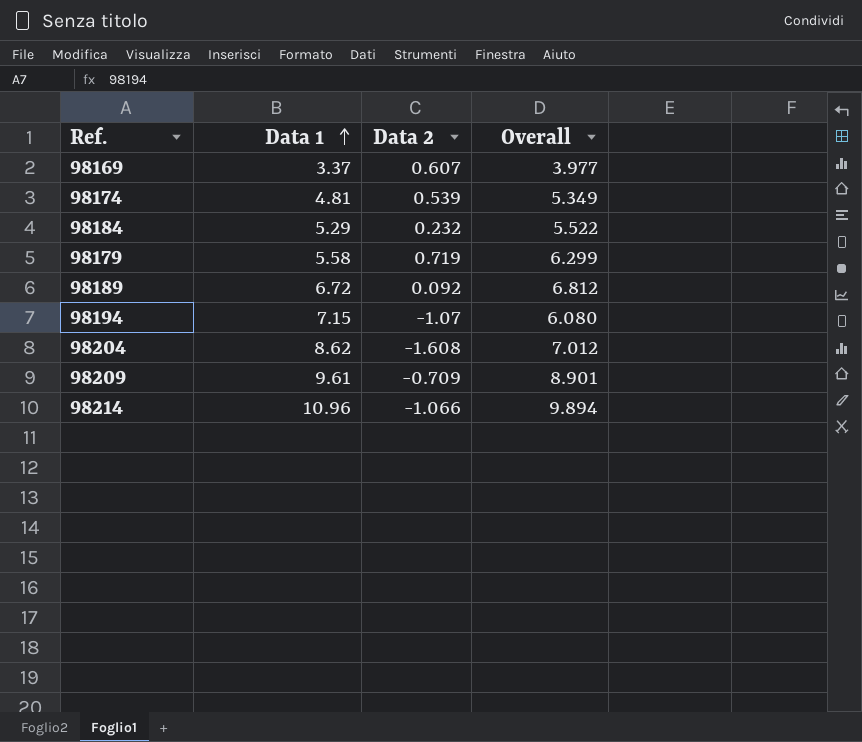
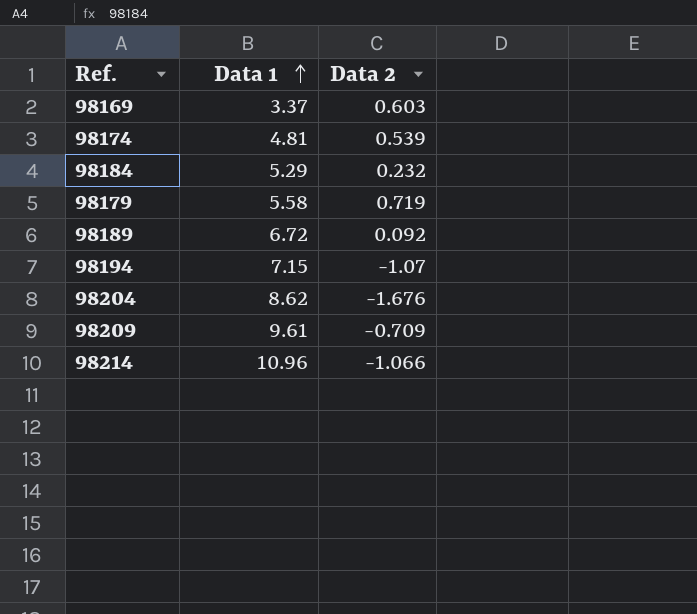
column Overall | formula: [Data 1] + [Data 2] -> none
98169 | Data 2: 0.607 -> 0.603
98204 | Data 2: -1.608 -> -1.676

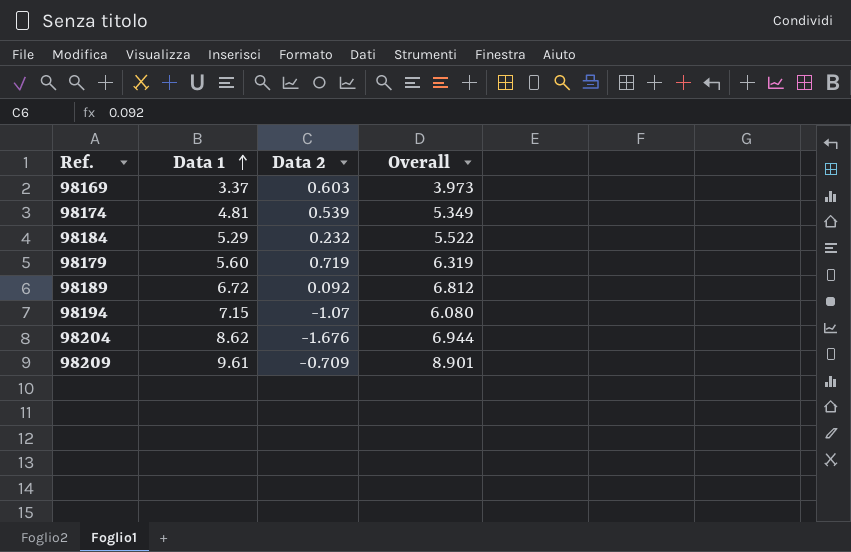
column Overall | formula: none -> [Data 1] + [Data 2]
row 98214: 10.96 | -1.066 -> none
98179 | Data 1: 5.58 -> 5.60

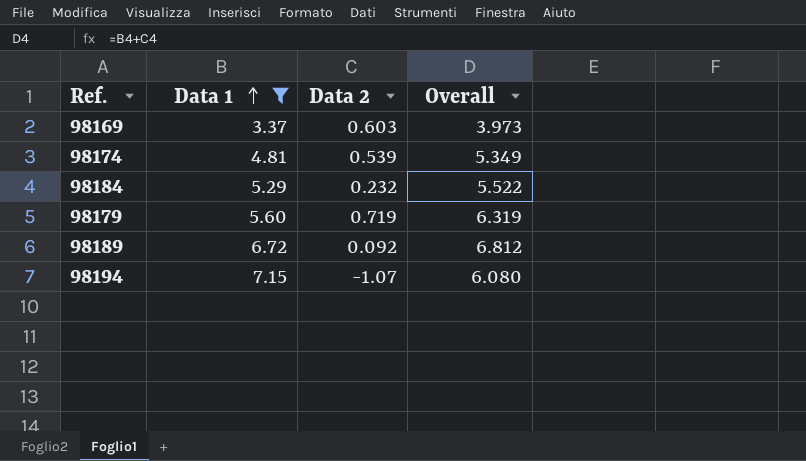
filter: none -> Data 1 <= 7.15

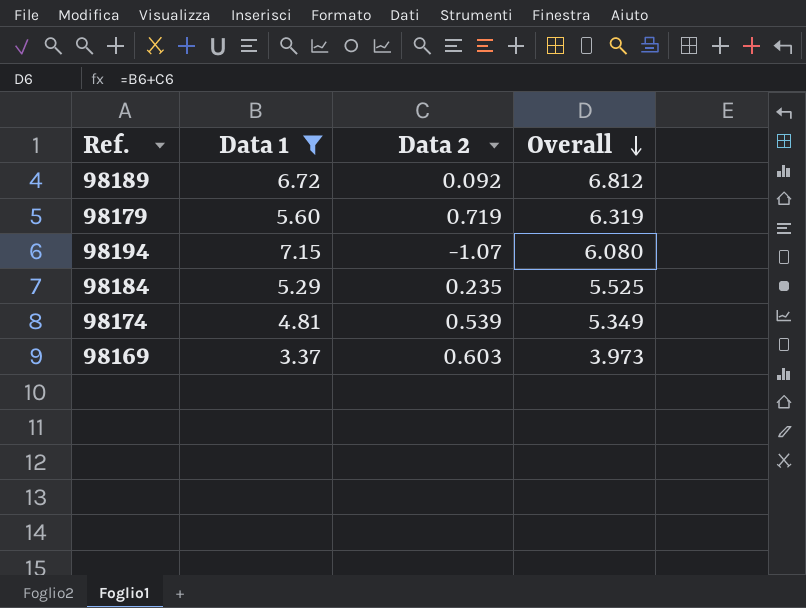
row order: Data 1 ascending -> Overall descending
98184 | Data 2: 0.232 -> 0.235
98184 | Overall: 5.522 -> 5.525

